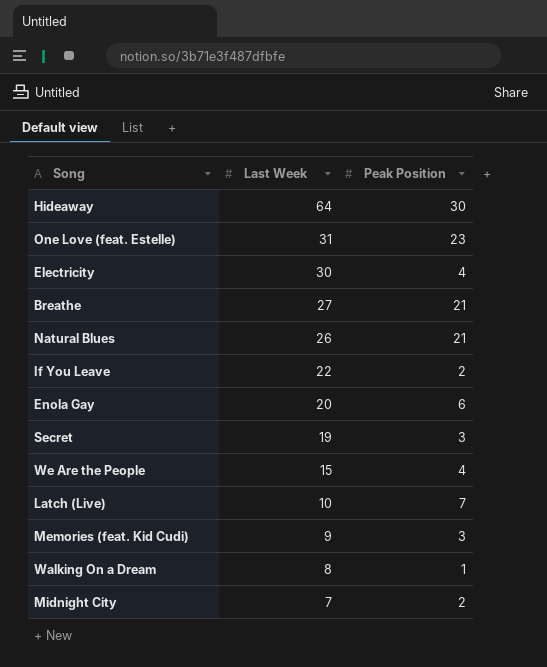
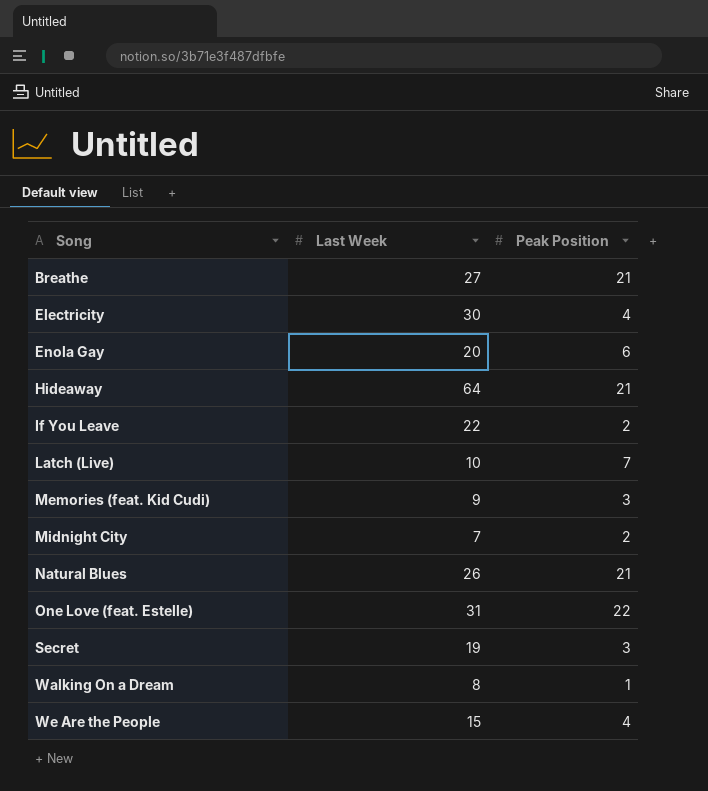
row order: Last Week descending -> Song ascending
Hideaway | Peak Position: 30 -> 21
One Love (feat. Estelle) | Peak Position: 23 -> 22

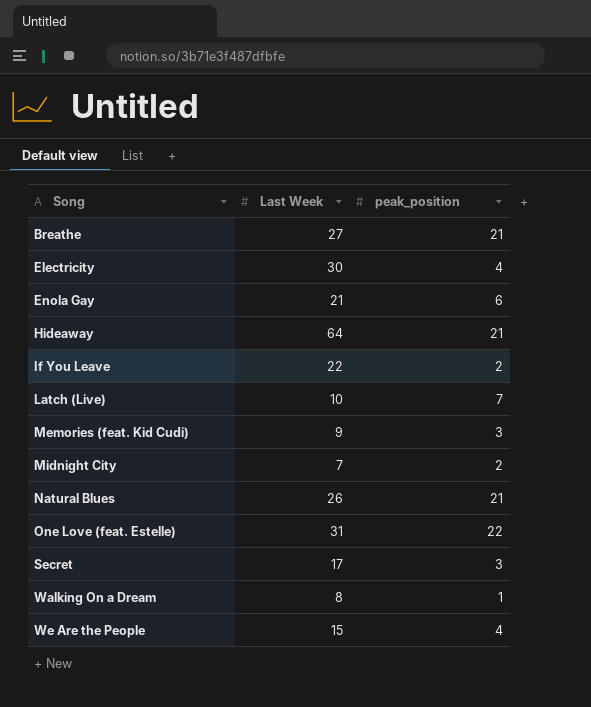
column name: Peak Position -> peak_position
Enola Gay | Last Week: 20 -> 21
Secret | Last Week: 19 -> 17

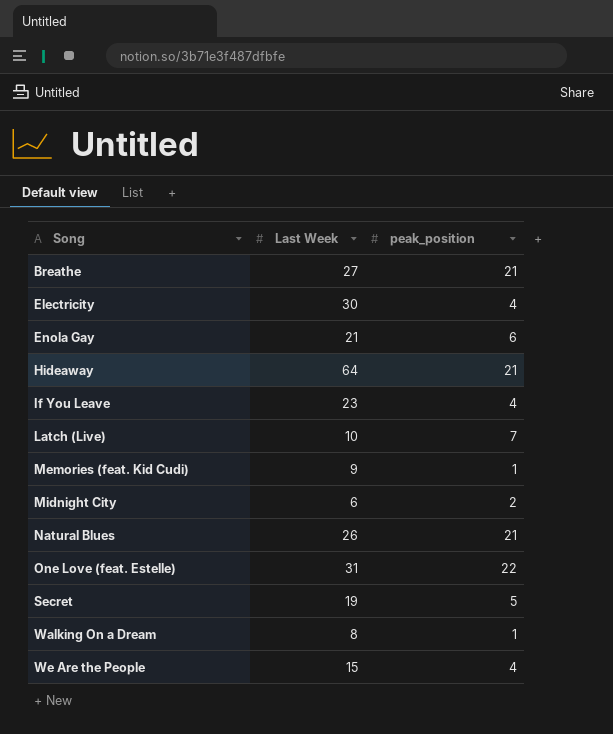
If You Leave | Last Week: 22 -> 23
If You Leave | peak_position: 2 -> 4
Memories (feat. Kid Cudi) | peak_position: 3 -> 1
Midnight City | Last Week: 7 -> 6
Secret | Last Week: 17 -> 19
Secret | peak_position: 3 -> 5

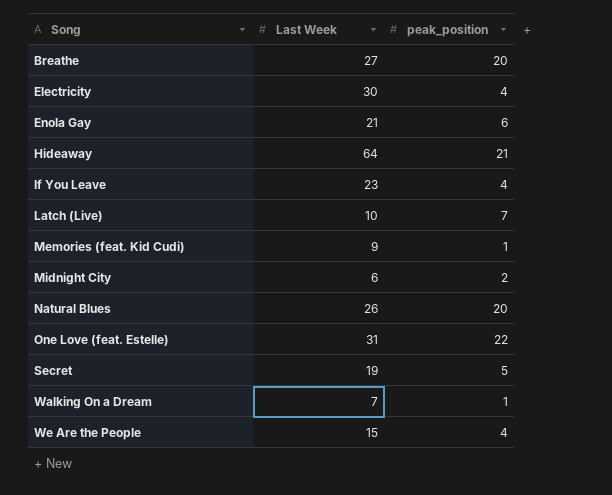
Breathe | peak_position: 21 -> 20
Natural Blues | peak_position: 21 -> 20
Walking On a Dream | Last Week: 8 -> 7

